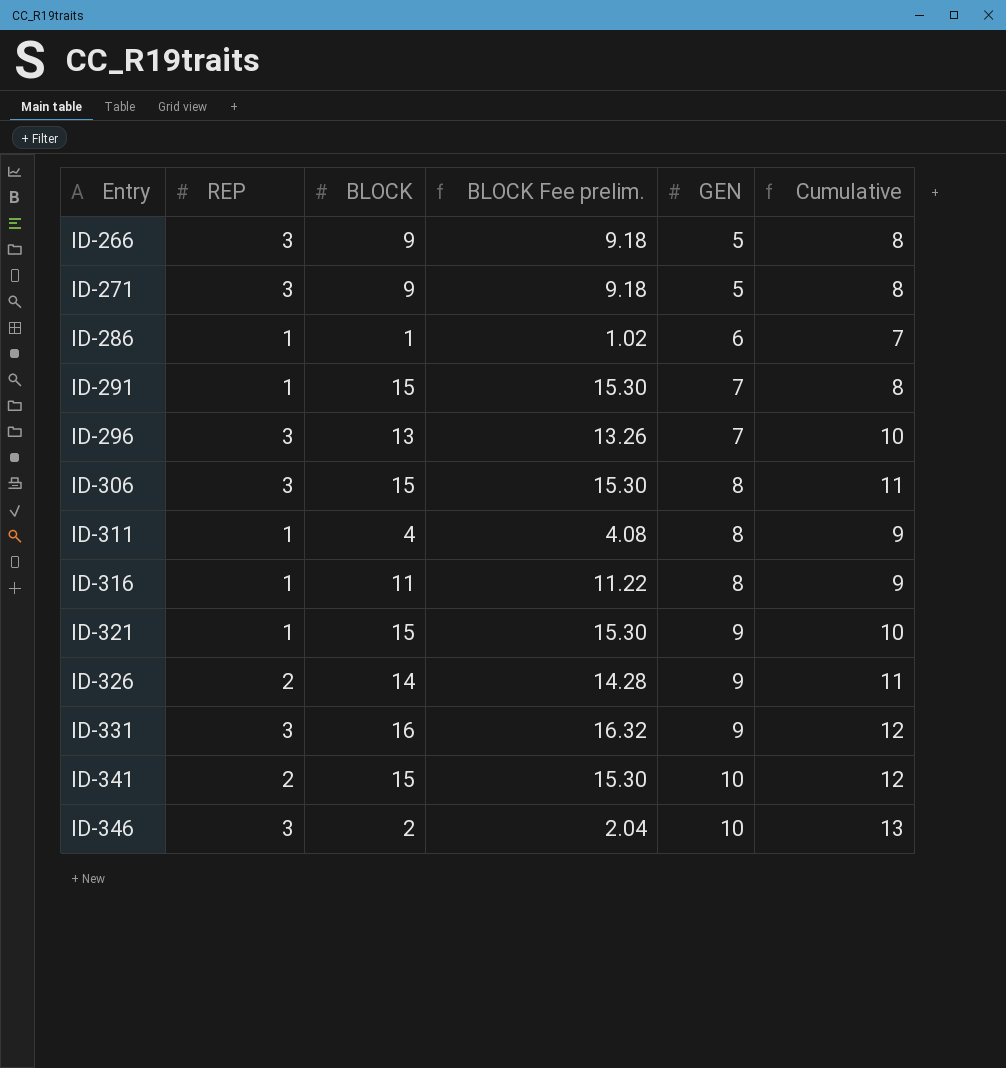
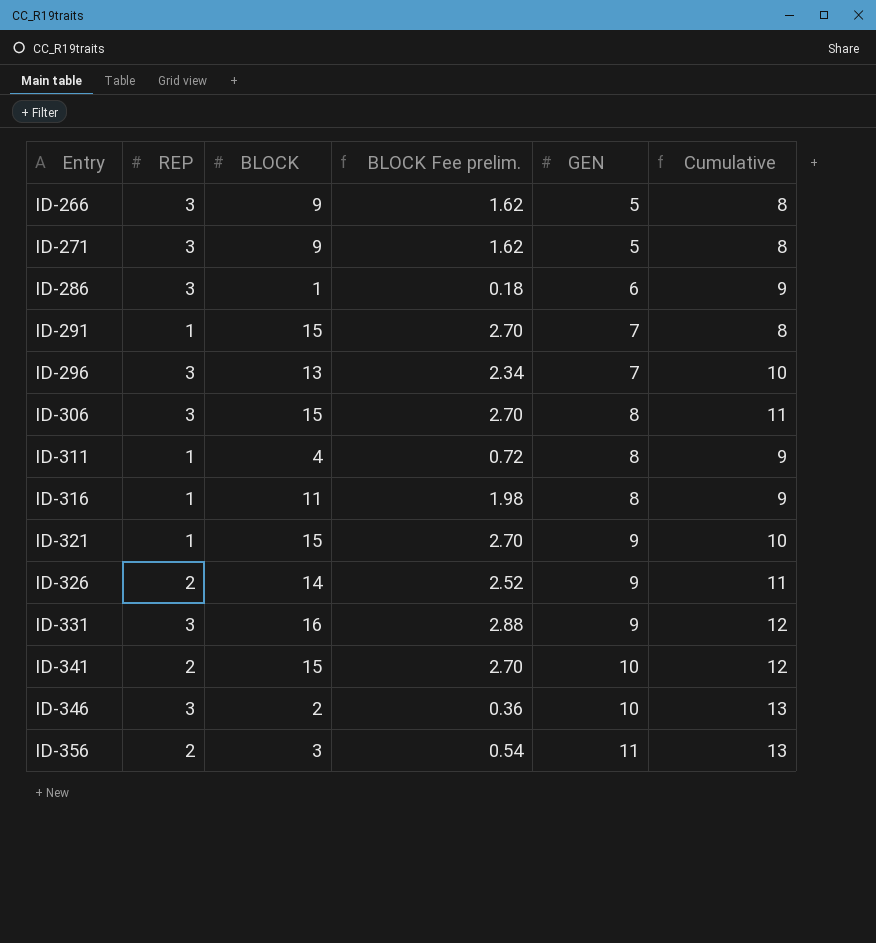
column BLOCK Fee prelim. | formula: [BLOCK] * 1.02 -> [BLOCK] * 0.18
ID-286 | REP: 1 -> 3
ID-286 | Cumulative: 7 -> 9
row ID-356: none -> 2 | 3 | 0.54 | 11 | 13

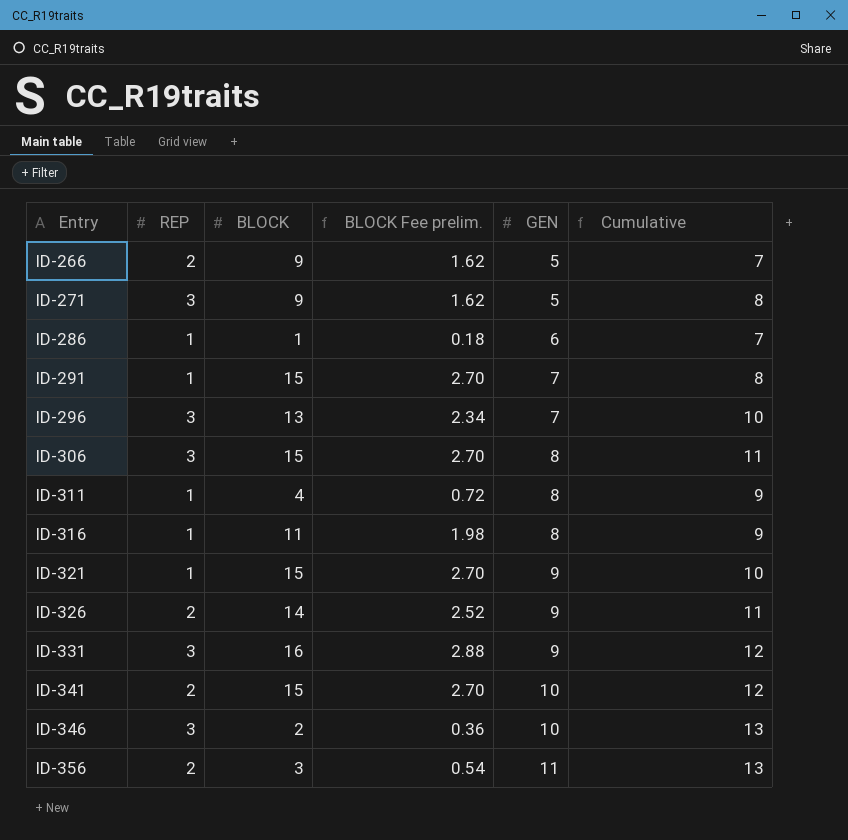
ID-266 | REP: 3 -> 2
ID-266 | Cumulative: 8 -> 7
ID-286 | REP: 3 -> 1
ID-286 | Cumulative: 9 -> 7

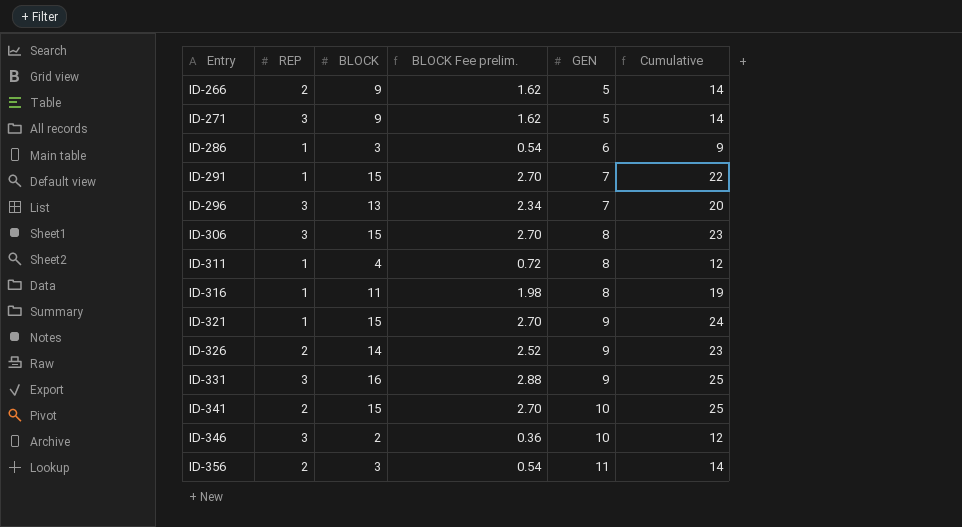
column Cumulative | formula: [REP] + [GEN] -> [BLOCK] + [GEN]
ID-286 | BLOCK: 1 -> 3
ID-286 | BLOCK Fee prelim.: 0.18 -> 0.54

